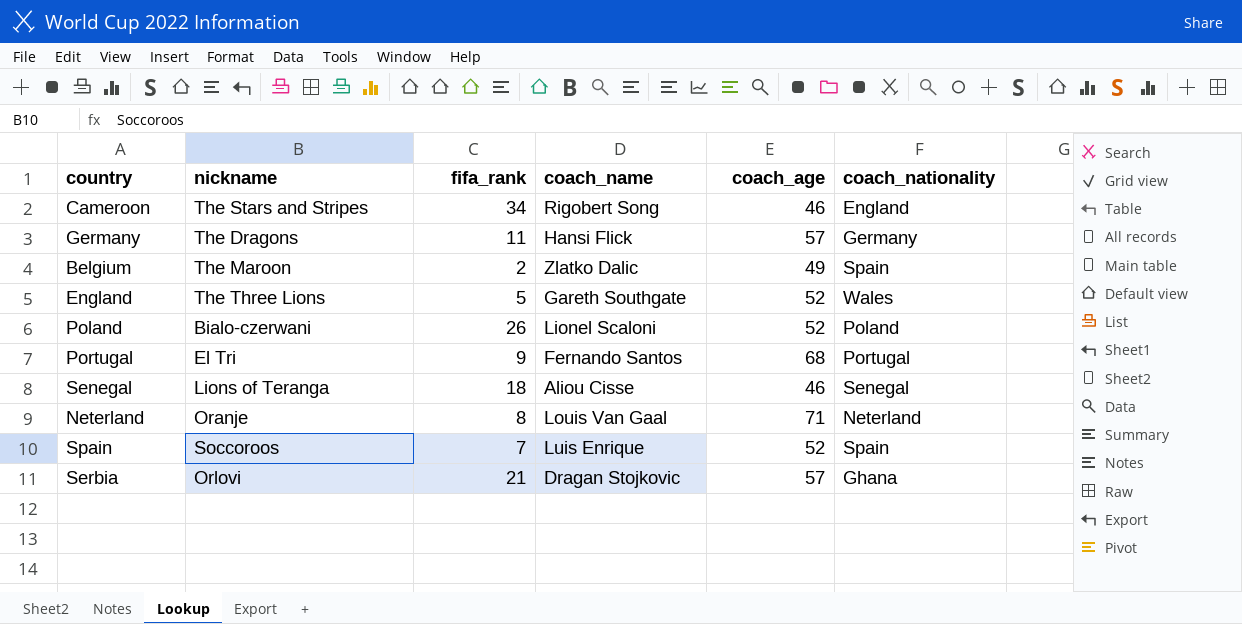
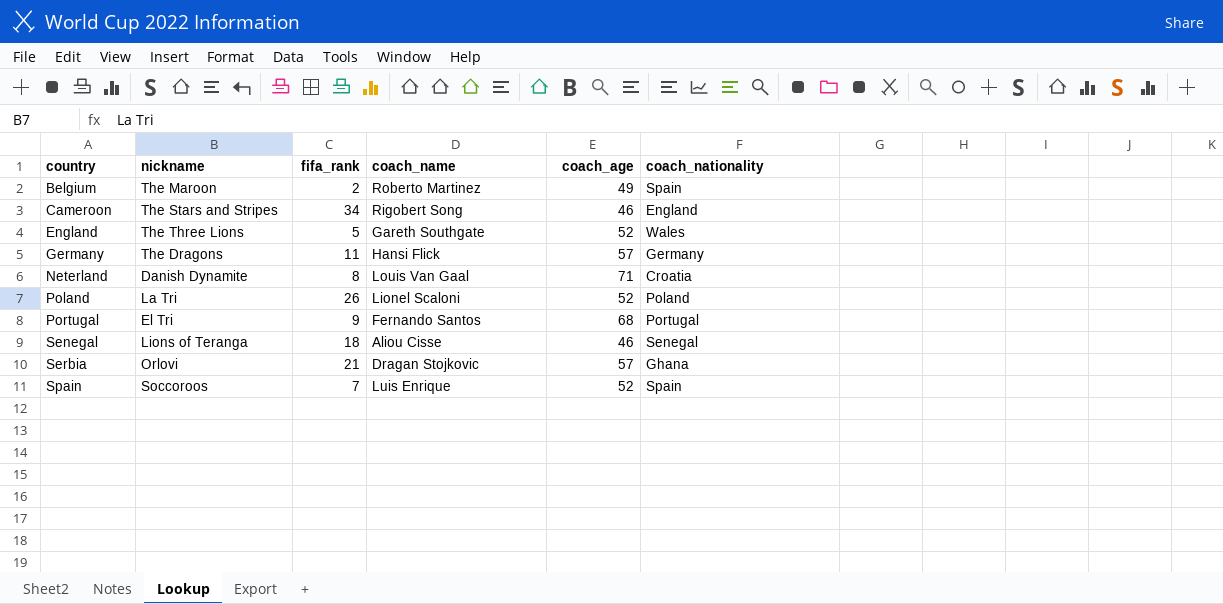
row order: none -> country ascending
Belgium | coach_name: Zlatko Dalic -> Roberto Martinez
Neterland | nickname: Oranje -> Danish Dynamite
Neterland | coach_nationality: Neterland -> Croatia
Poland | nickname: Bialo-czerwani -> La Tri

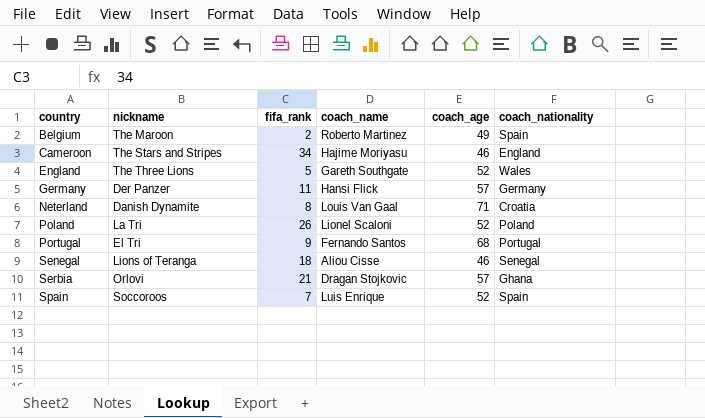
Cameroon | coach_name: Rigobert Song -> Hajime Moriyasu
Germany | nickname: The Dragons -> Der Panzer

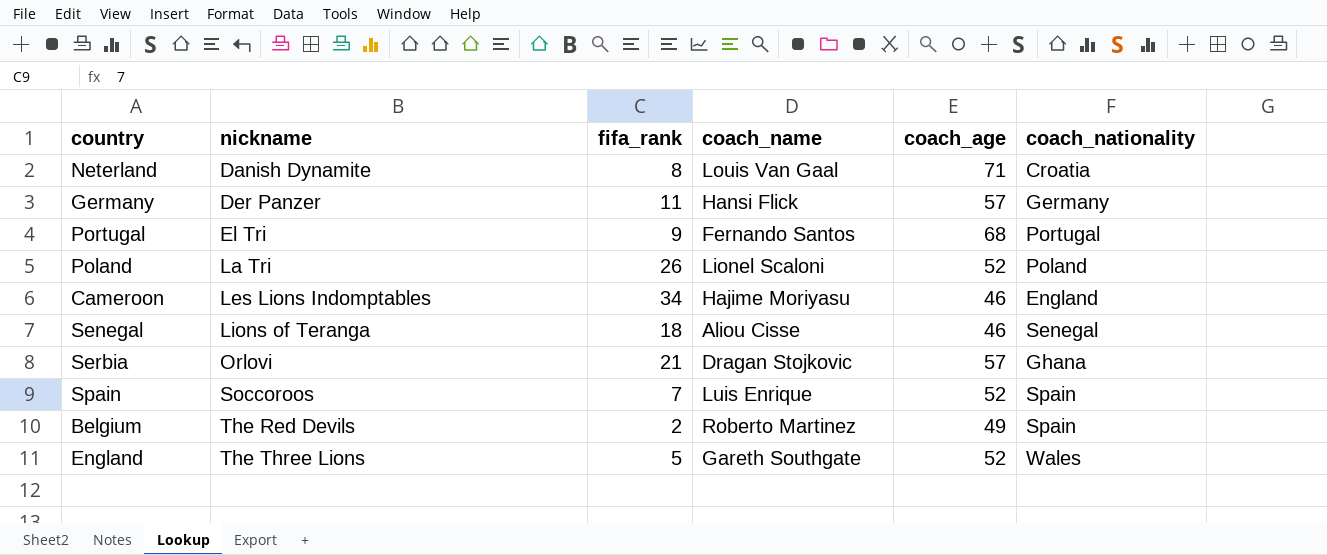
row order: country ascending -> nickname ascending
Cameroon | nickname: The Stars and Stripes -> Les Lions Indomptables
Belgium | nickname: The Maroon -> The Red Devils

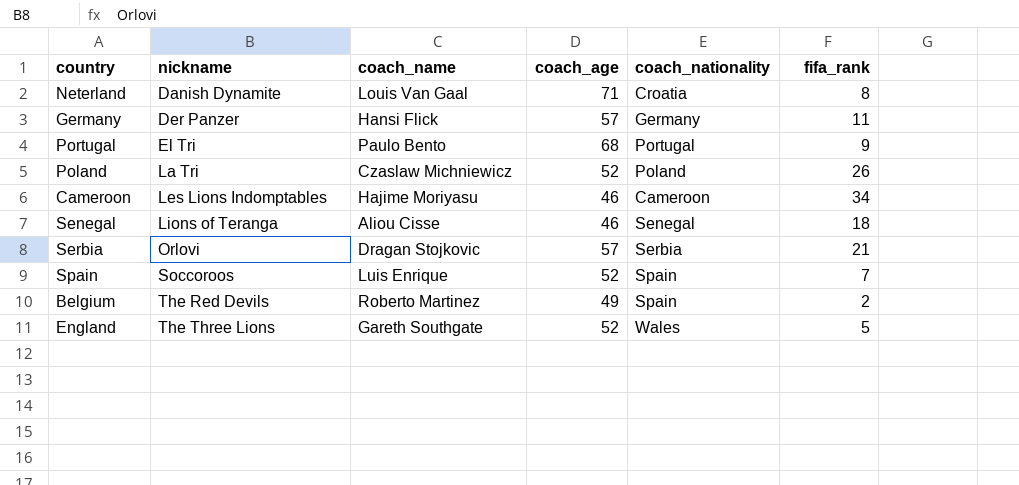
column fifa_rank | position: 3 -> 6
Portugal | coach_name: Fernando Santos -> Paulo Bento
Poland | coach_name: Lionel Scaloni -> Czaslaw Michniewicz
Cameroon | coach_nationality: England -> Cameroon
Serbia | coach_nationality: Ghana -> Serbia

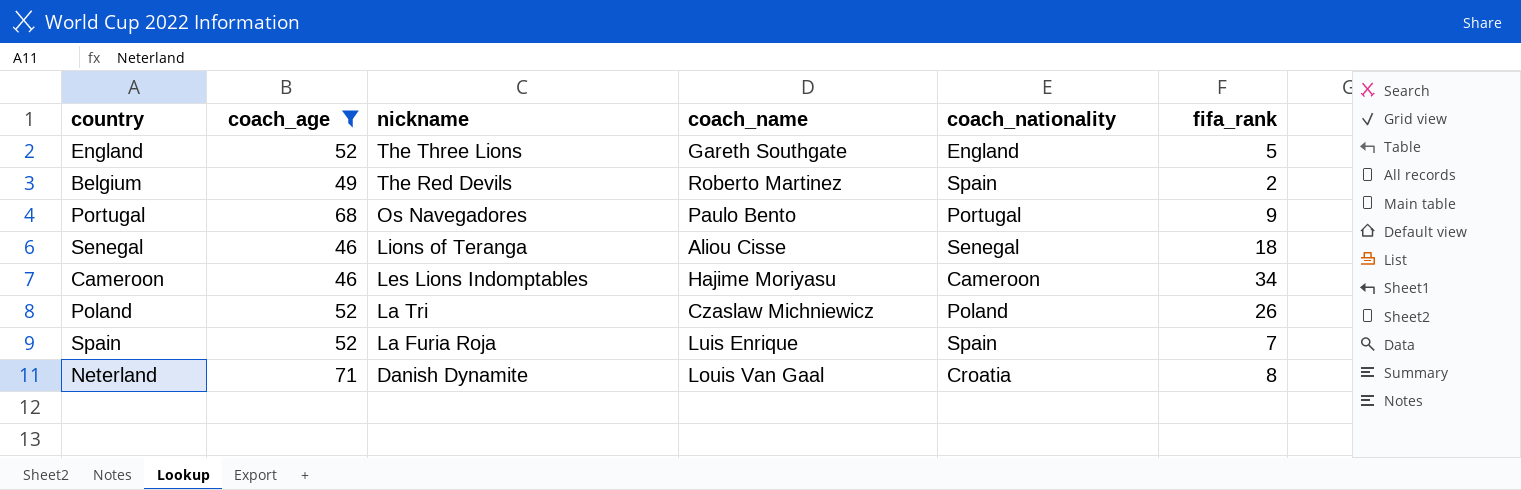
filter: none -> coach_age != 57
row order: nickname ascending -> nickname descending
column coach_age | position: 4 -> 2
England | coach_nationality: Wales -> England
Portugal | nickname: El Tri -> Os Navegadores
Spain | nickname: Soccoroos -> La Furia Roja

